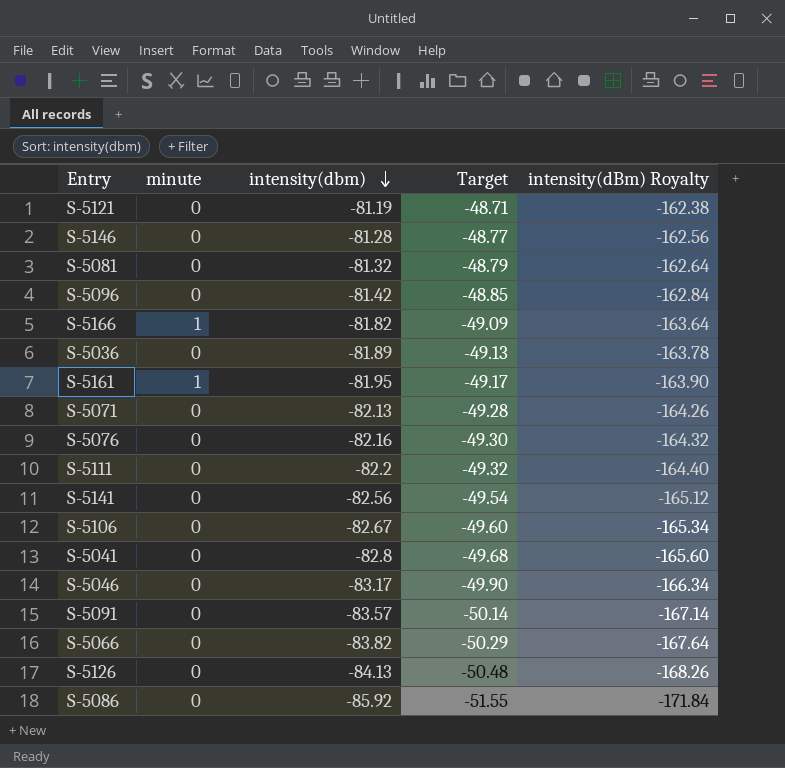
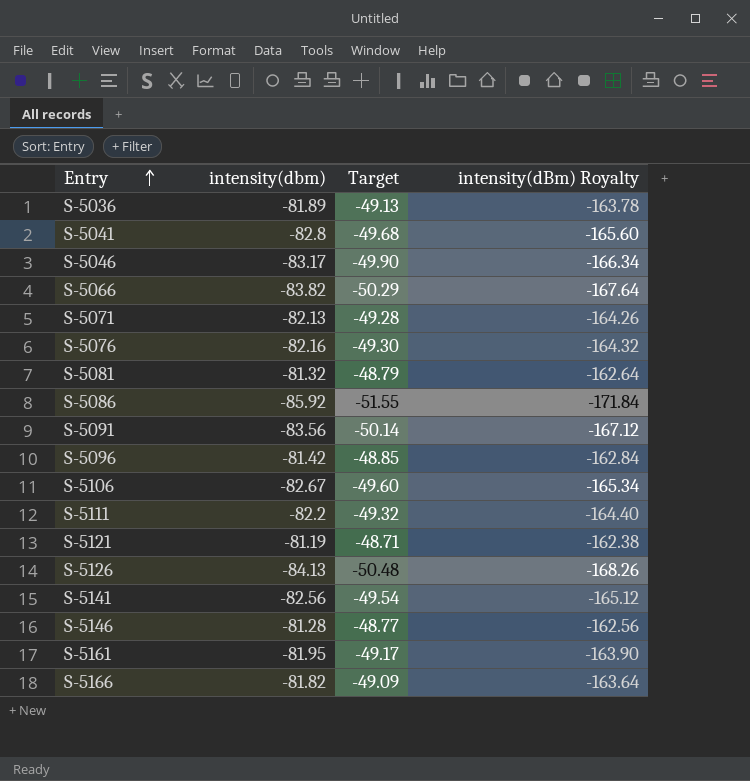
row order: intensity(dbm) descending -> Entry ascending
column minute | position: 2 -> none
S-5091 | intensity(dbm): -83.57 -> -83.56
S-5091 | intensity(dBm) Royalty: -167.14 -> -167.12

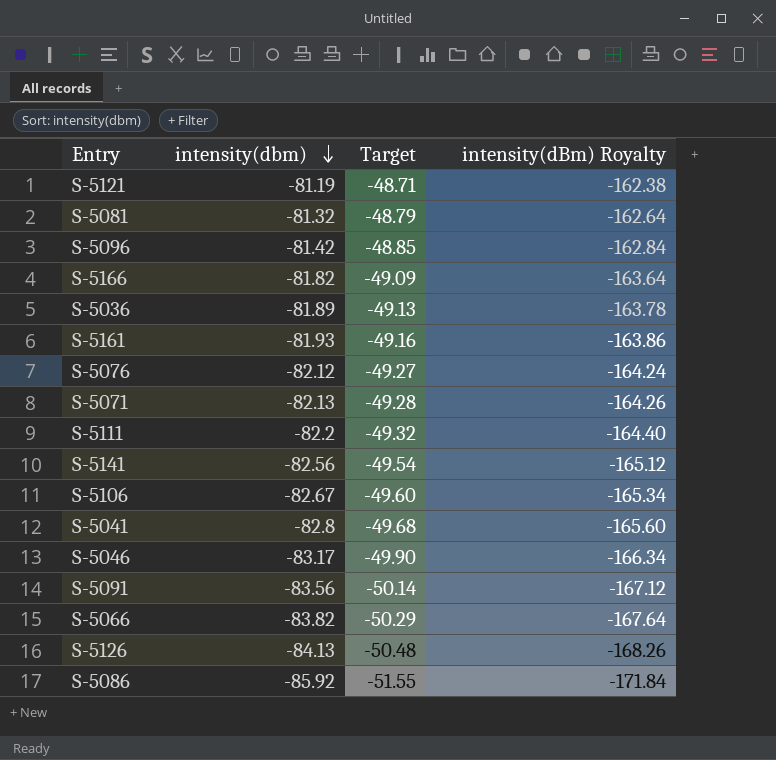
row order: Entry ascending -> intensity(dbm) descending
row S-5146: -81.28 | -48.77 | -162.56 -> none
S-5161 | intensity(dbm): -81.95 -> -81.93
S-5161 | Target: -49.17 -> -49.16
S-5161 | intensity(dBm) Royalty: -163.90 -> -163.86
S-5076 | intensity(dbm): -82.16 -> -82.12
S-5076 | Target: -49.30 -> -49.27
S-5076 | intensity(dBm) Royalty: -164.32 -> -164.24

